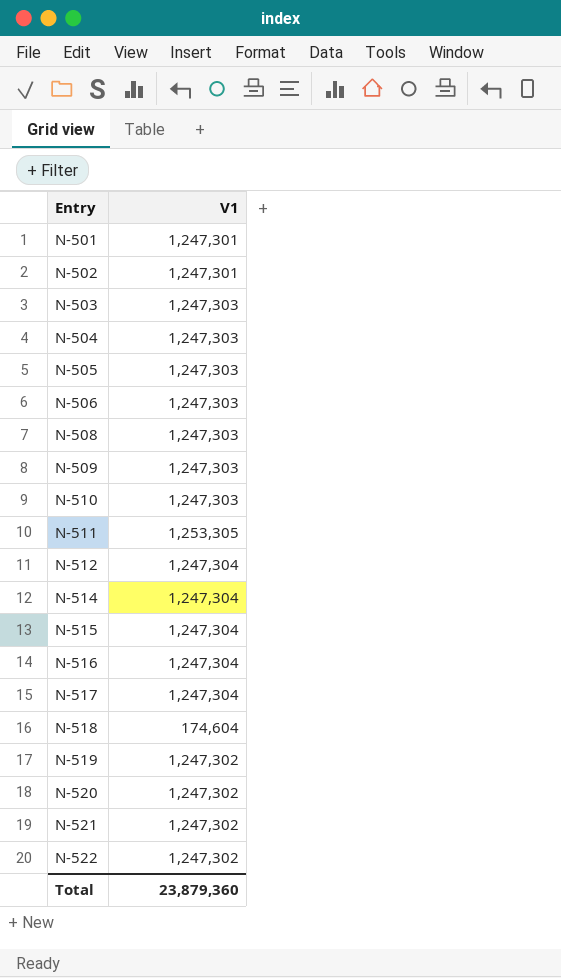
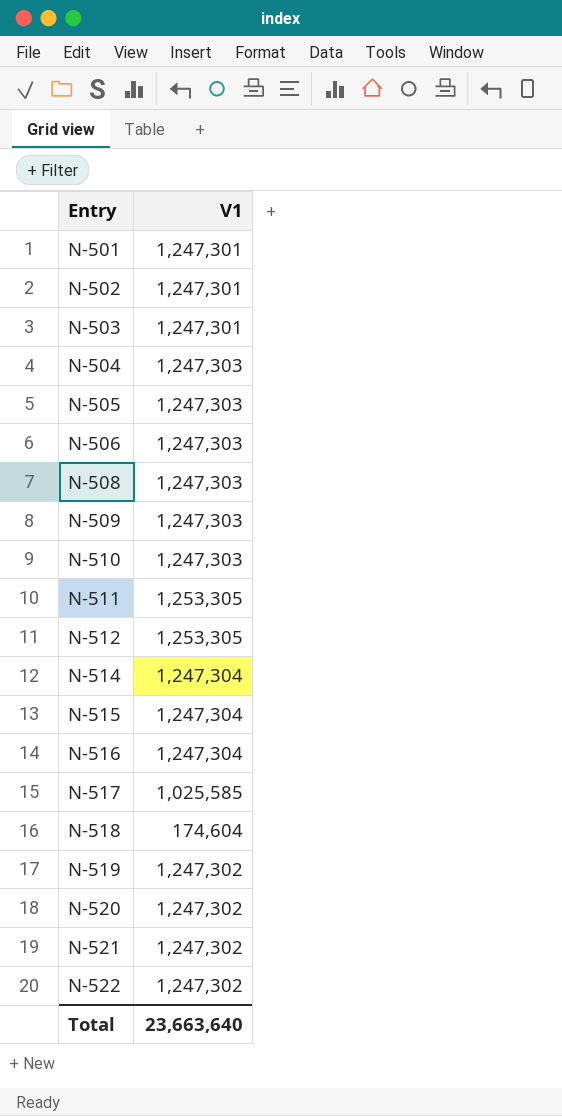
N-503 | V1: 1,247,303 -> 1,247,301
N-512 | V1: 1,247,304 -> 1,253,305
N-517 | V1: 1,247,304 -> 1,025,585
Total | V1: 23,879,360 -> 23,663,640

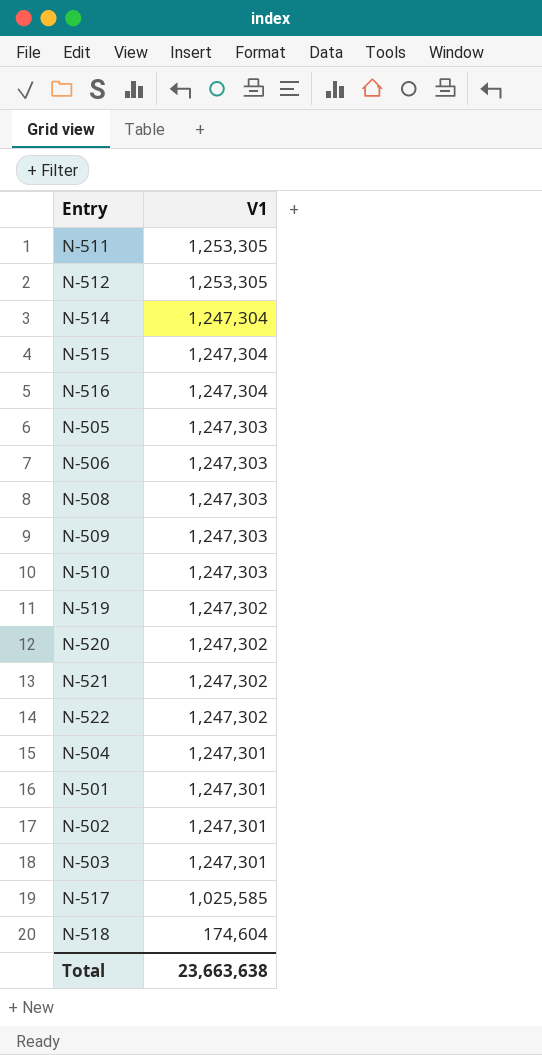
row order: Entry ascending -> V1 descending
N-504 | V1: 1,247,303 -> 1,247,301
Total | V1: 23,663,640 -> 23,663,638

